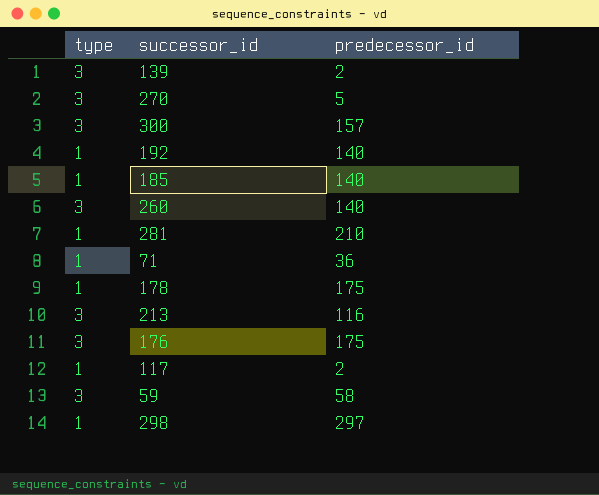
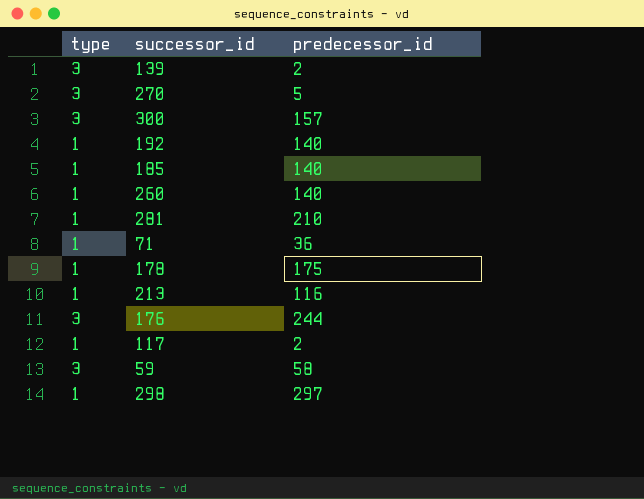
260 | type: 3 -> 1
213 | type: 3 -> 1
176 | predecessor_id: 175 -> 244

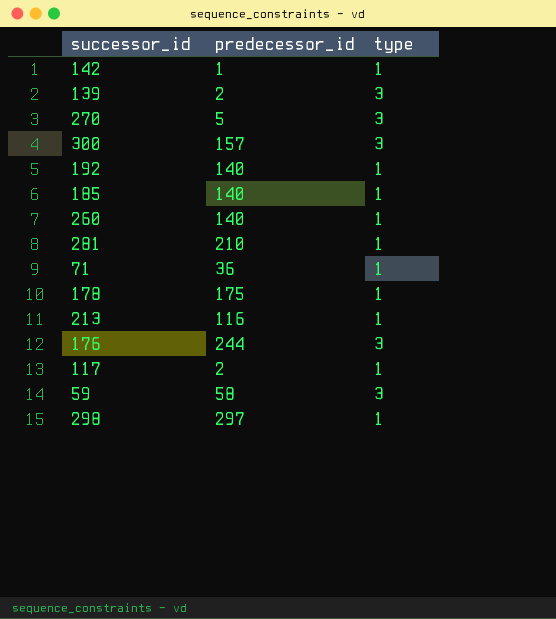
column type | position: 1 -> 3
row 142: none -> 1 | 1

